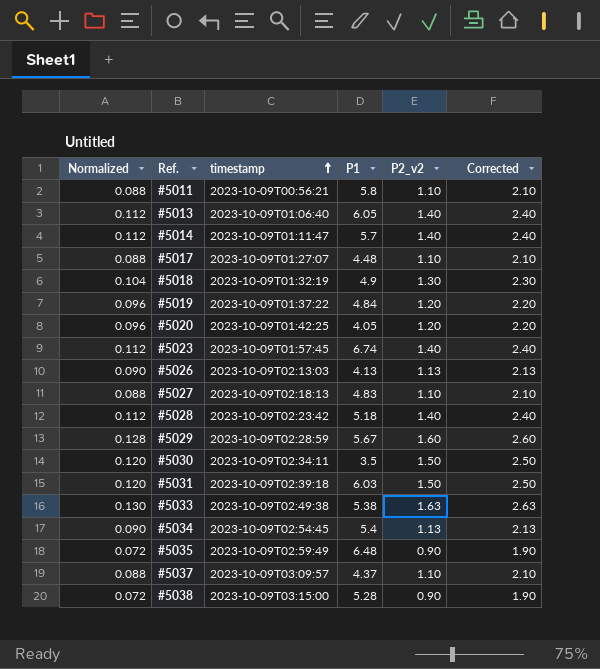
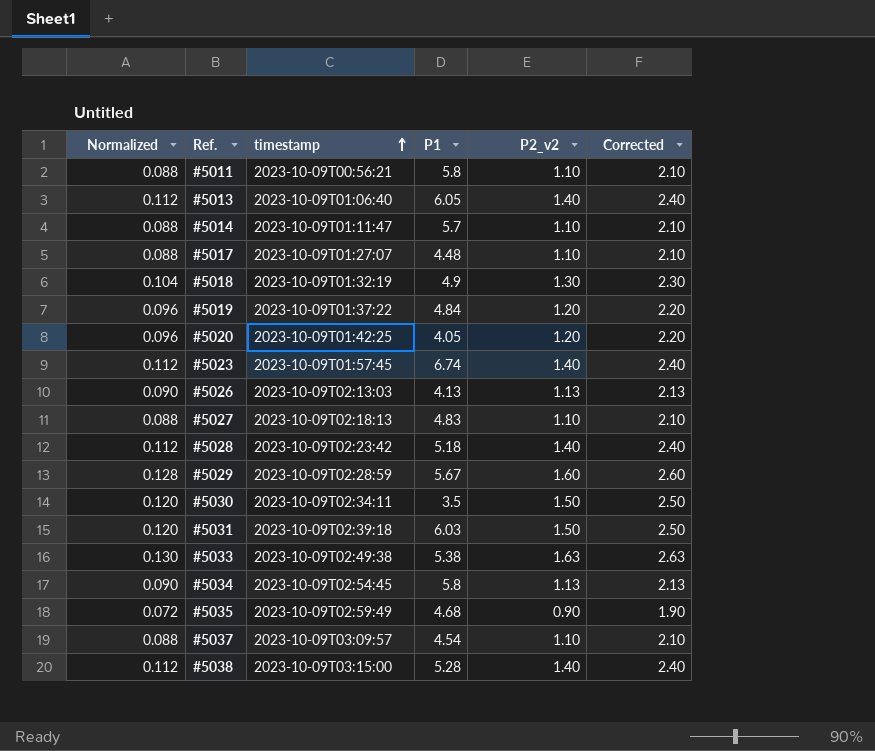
#5014 | Normalized: 0.112 -> 0.088
#5014 | P2_v2: 1.40 -> 1.10
#5014 | Corrected: 2.40 -> 2.10
#5034 | P1: 5.4 -> 5.8
#5035 | P1: 6.48 -> 4.68
#5037 | P1: 4.37 -> 4.54
#5038 | Normalized: 0.072 -> 0.112
#5038 | P2_v2: 0.90 -> 1.40
#5038 | Corrected: 1.90 -> 2.40

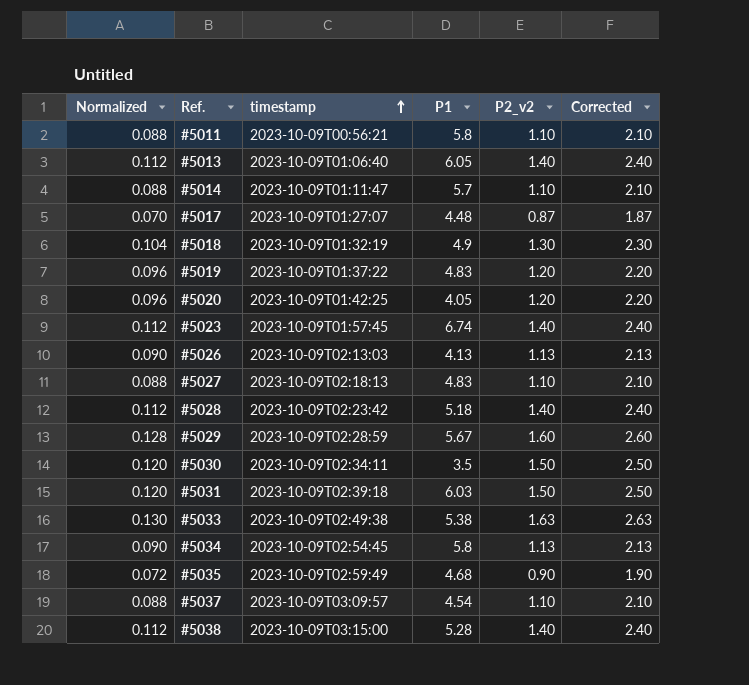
#5017 | Normalized: 0.088 -> 0.070
#5017 | P2_v2: 1.10 -> 0.87
#5017 | Corrected: 2.10 -> 1.87
#5019 | P1: 4.84 -> 4.83

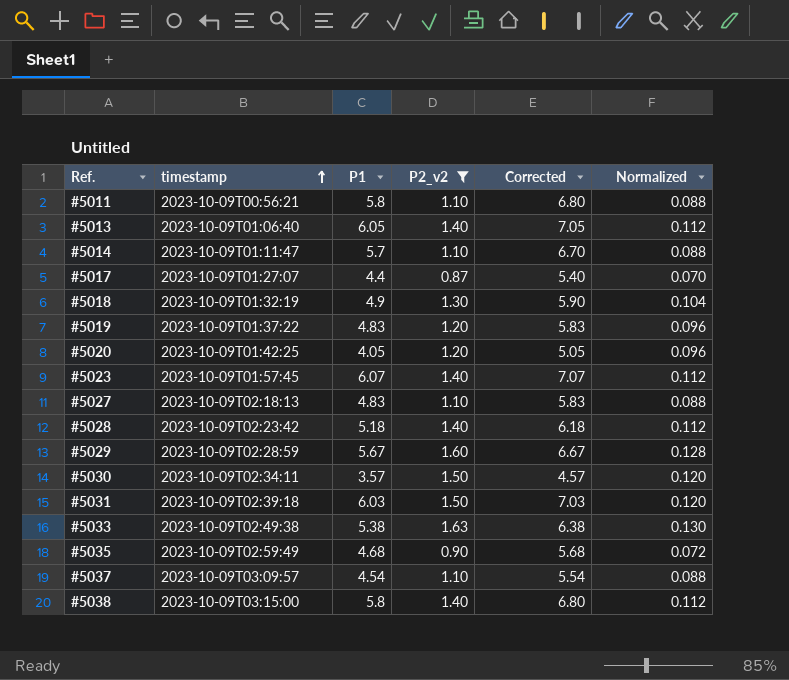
filter: none -> P2_v2 != 1.13
column Corrected | formula: [P2_v2] + 1 -> [P1] + 1
column Normalized | position: 1 -> 6
#5017 | P1: 4.48 -> 4.4
#5023 | P1: 6.74 -> 6.07
#5030 | P1: 3.5 -> 3.57
#5038 | P1: 5.28 -> 5.8

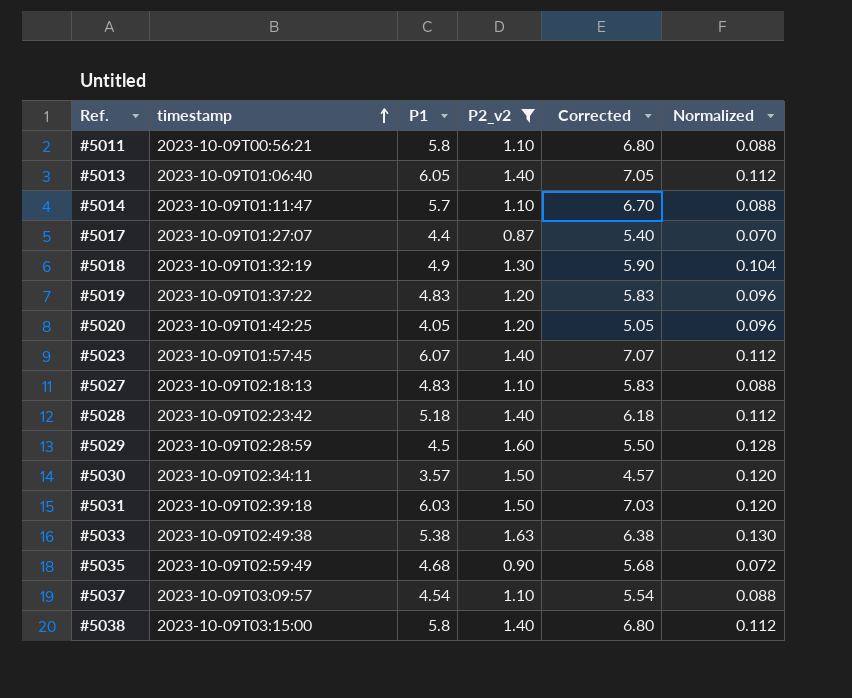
#5029 | P1: 5.67 -> 4.5
#5029 | Corrected: 6.67 -> 5.50

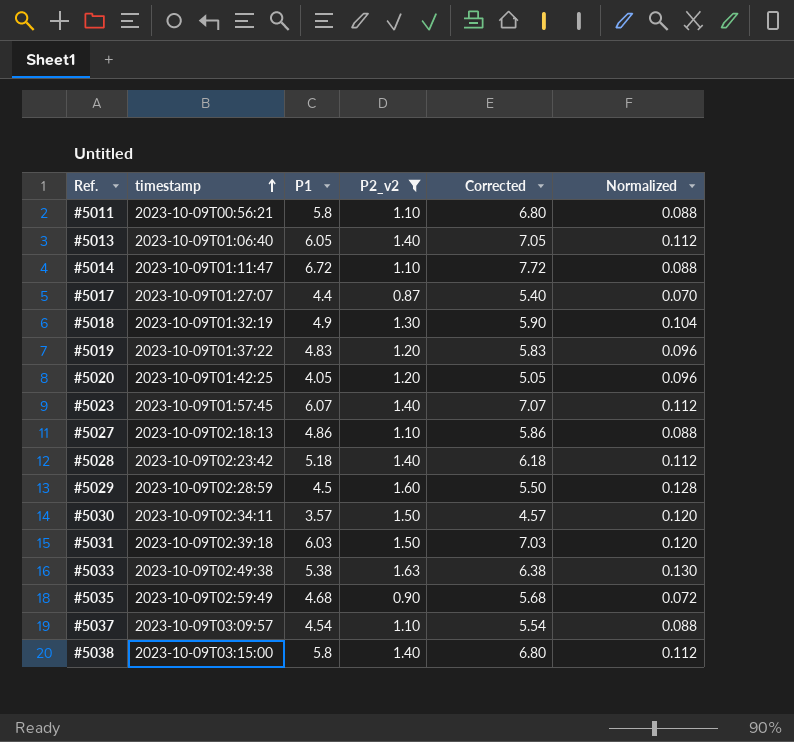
#5014 | P1: 5.7 -> 6.72
#5014 | Corrected: 6.70 -> 7.72
#5027 | P1: 4.83 -> 4.86
#5027 | Corrected: 5.83 -> 5.86

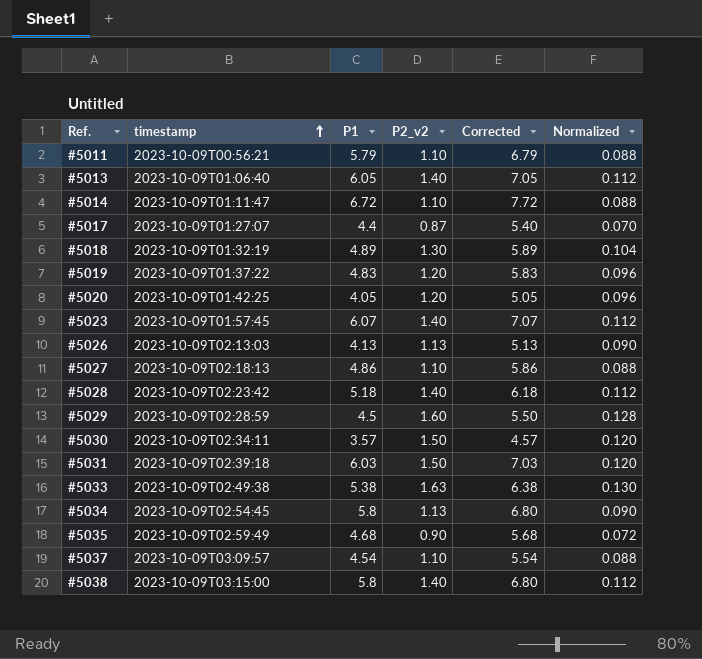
filter: P2_v2 != 1.13 -> none
#5011 | P1: 5.8 -> 5.79
#5011 | Corrected: 6.80 -> 6.79
#5018 | P1: 4.9 -> 4.89
#5018 | Corrected: 5.90 -> 5.89

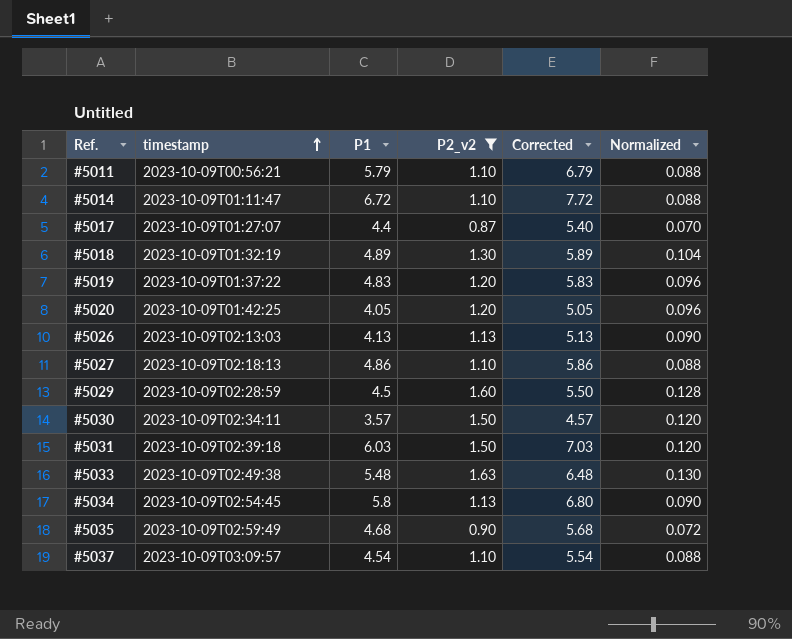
filter: none -> P2_v2 != 1.40
#5033 | P1: 5.38 -> 5.48
#5033 | Corrected: 6.38 -> 6.48

